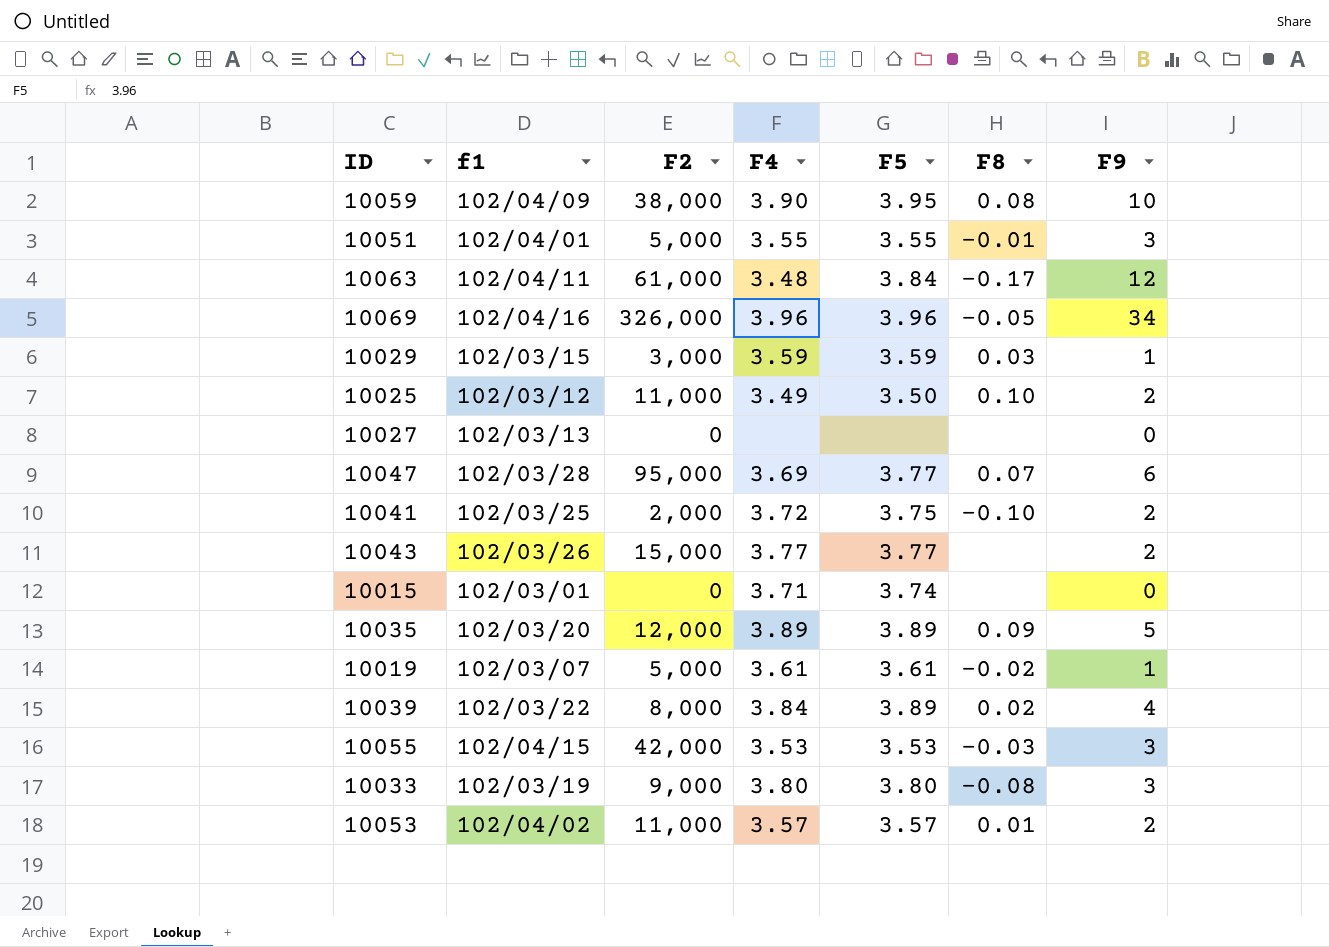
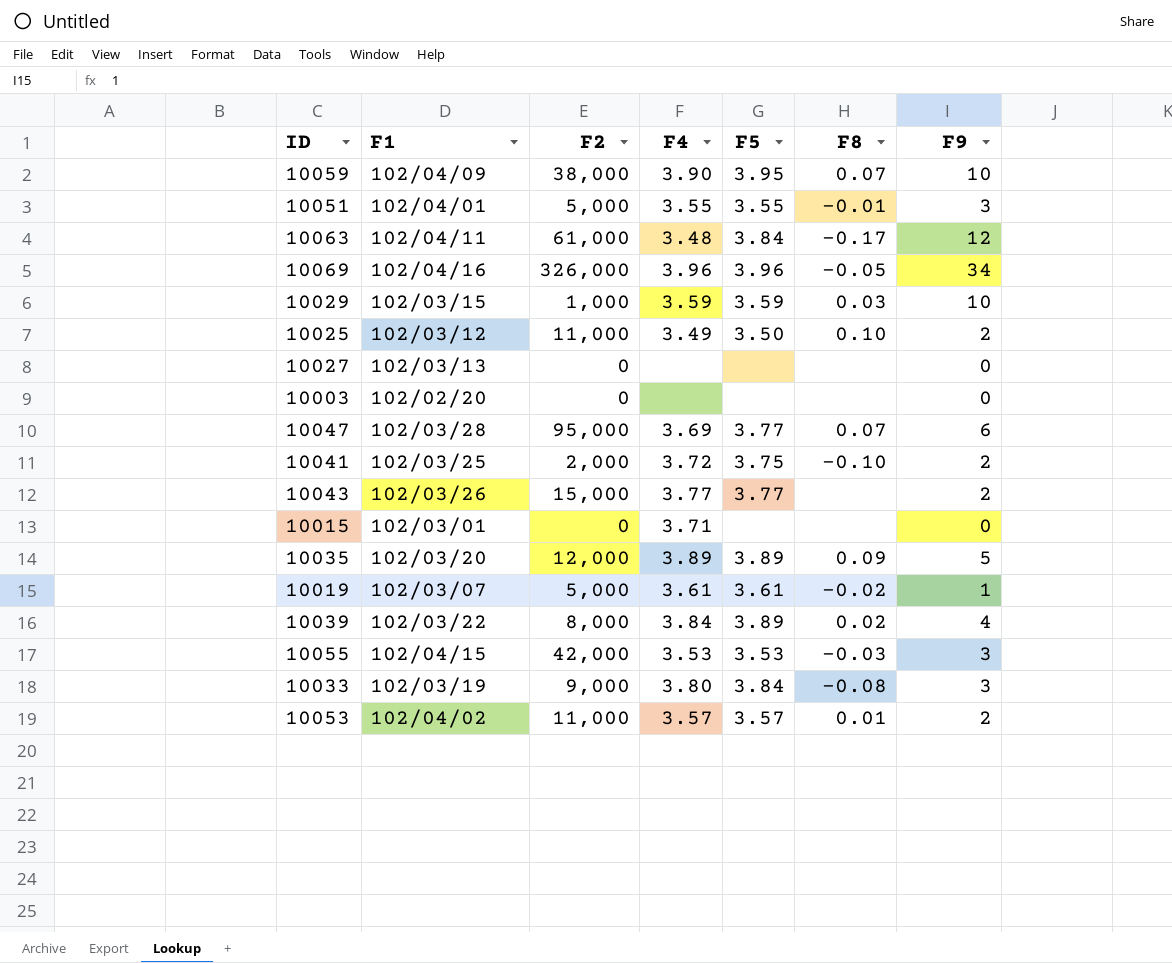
column name: f1 -> F1
10059 | F8: 0.08 -> 0.07
10029 | F2: 3,000 -> 1,000
10029 | F9: 1 -> 10
row 10003: none -> 102/02/20 | 0 | none | none | none | 0
10015 | F5: 3.74 -> none
10033 | F5: 3.80 -> 3.84

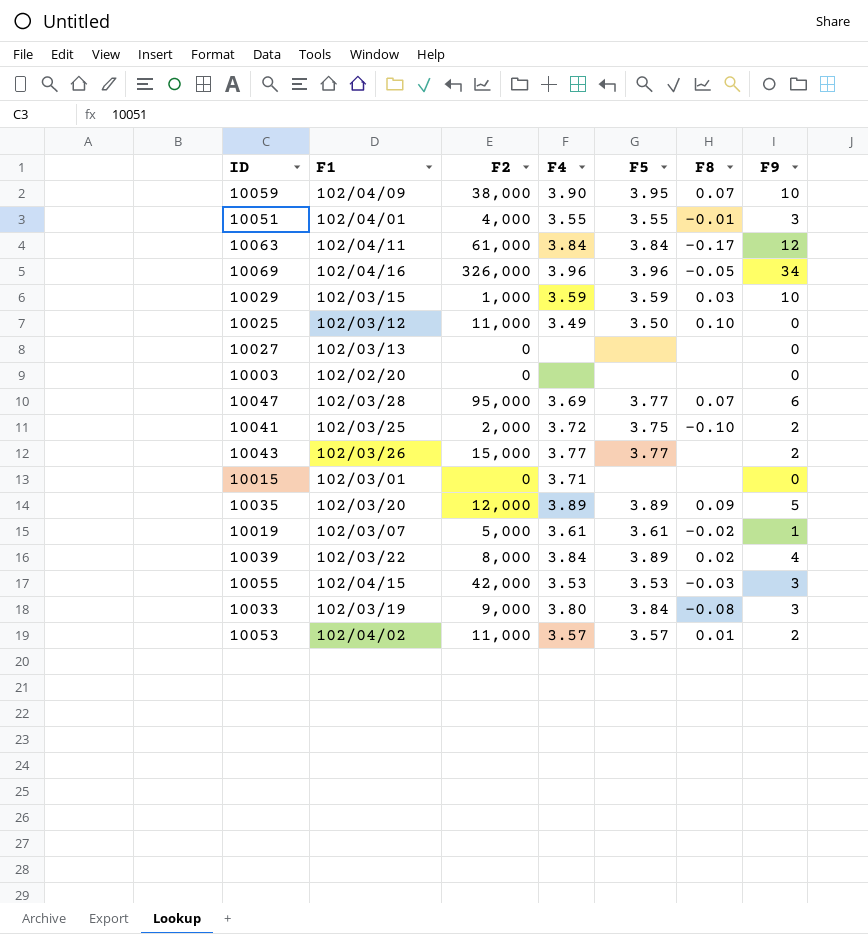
10051 | F2: 5,000 -> 4,000
10063 | F4: 3.48 -> 3.84
10025 | F9: 2 -> 0

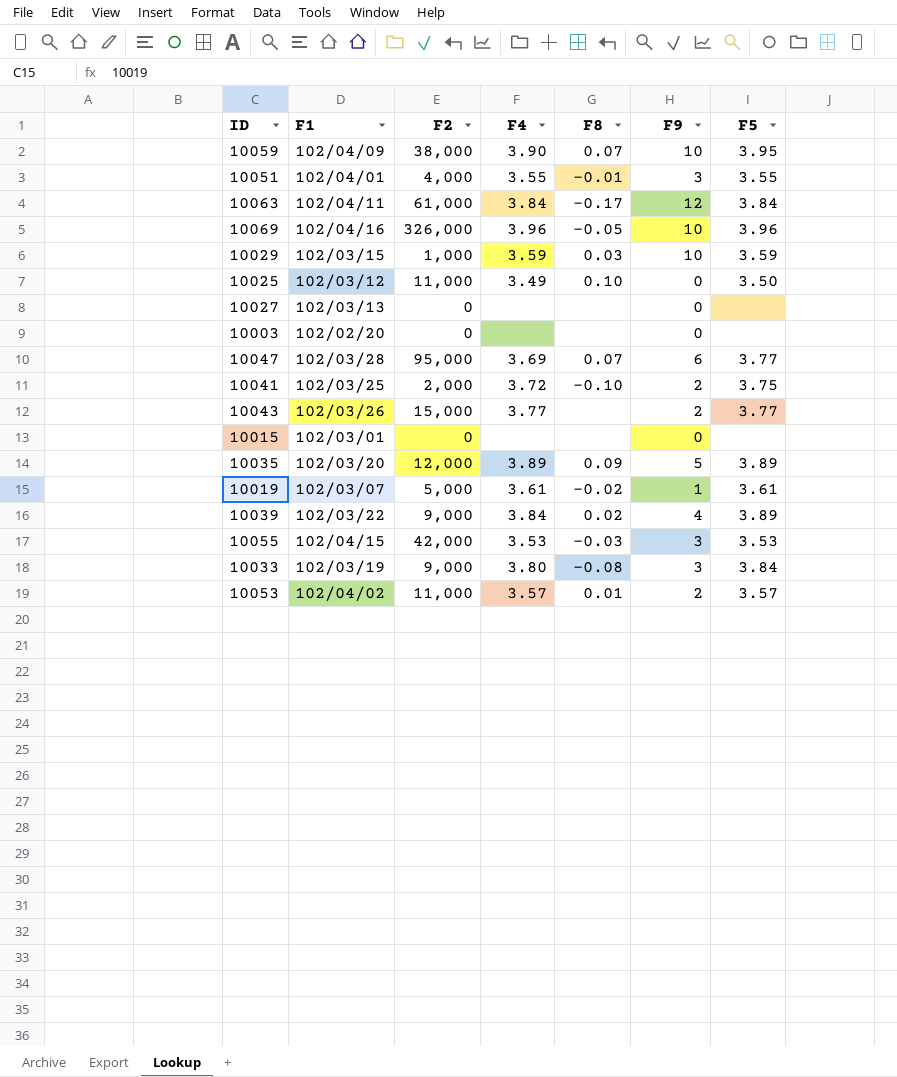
column F5 | position: 5 -> 7
10069 | F9: 34 -> 10
10015 | F4: 3.71 -> none
10039 | F2: 8,000 -> 9,000

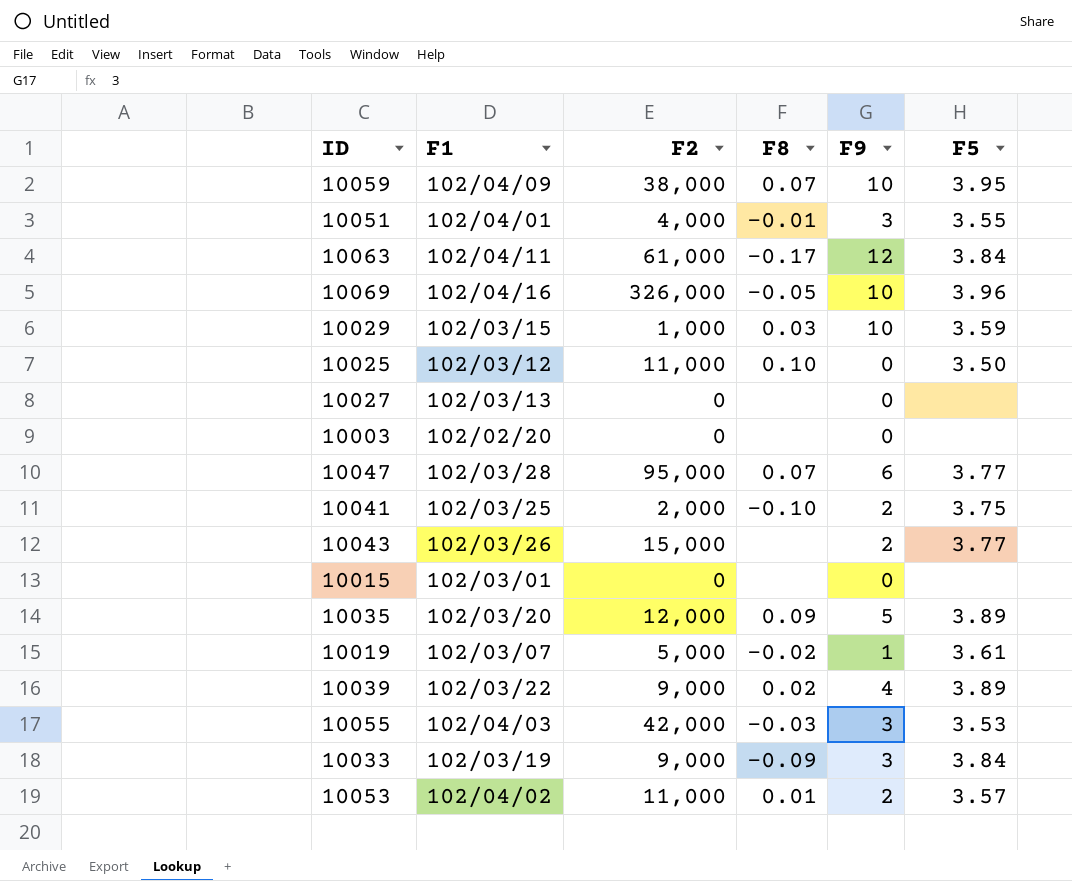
column F4 | position: 4 -> none
10055 | F1: 102/04/15 -> 102/04/03
10033 | F8: -0.08 -> -0.09

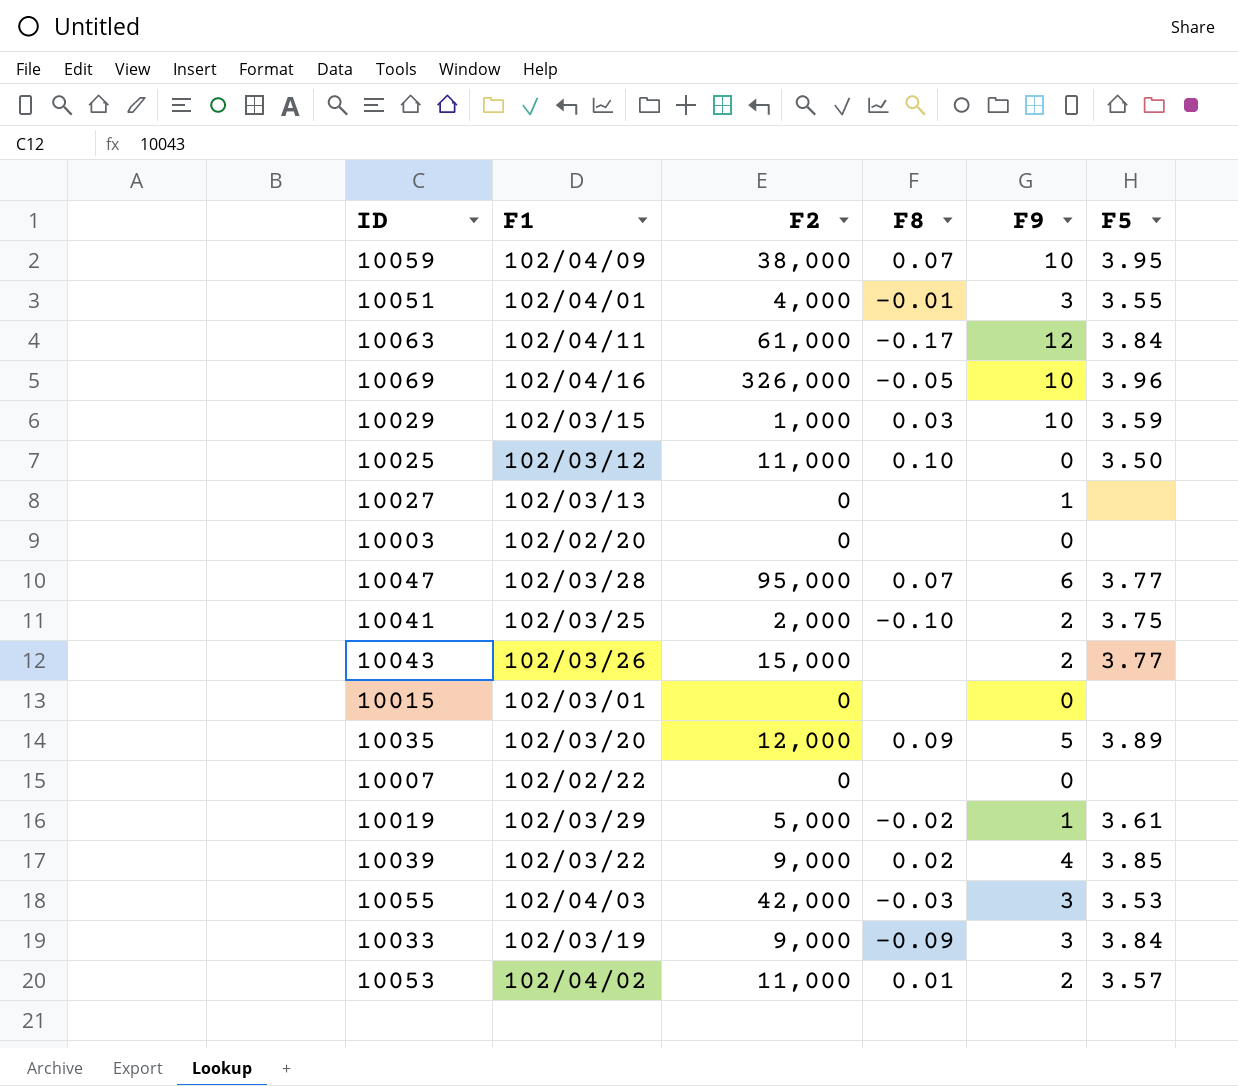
10027 | F9: 0 -> 1
row 10007: none -> 102/02/22 | 0 | none | 0 | none
10019 | F1: 102/03/07 -> 102/03/29
10039 | F5: 3.89 -> 3.85

